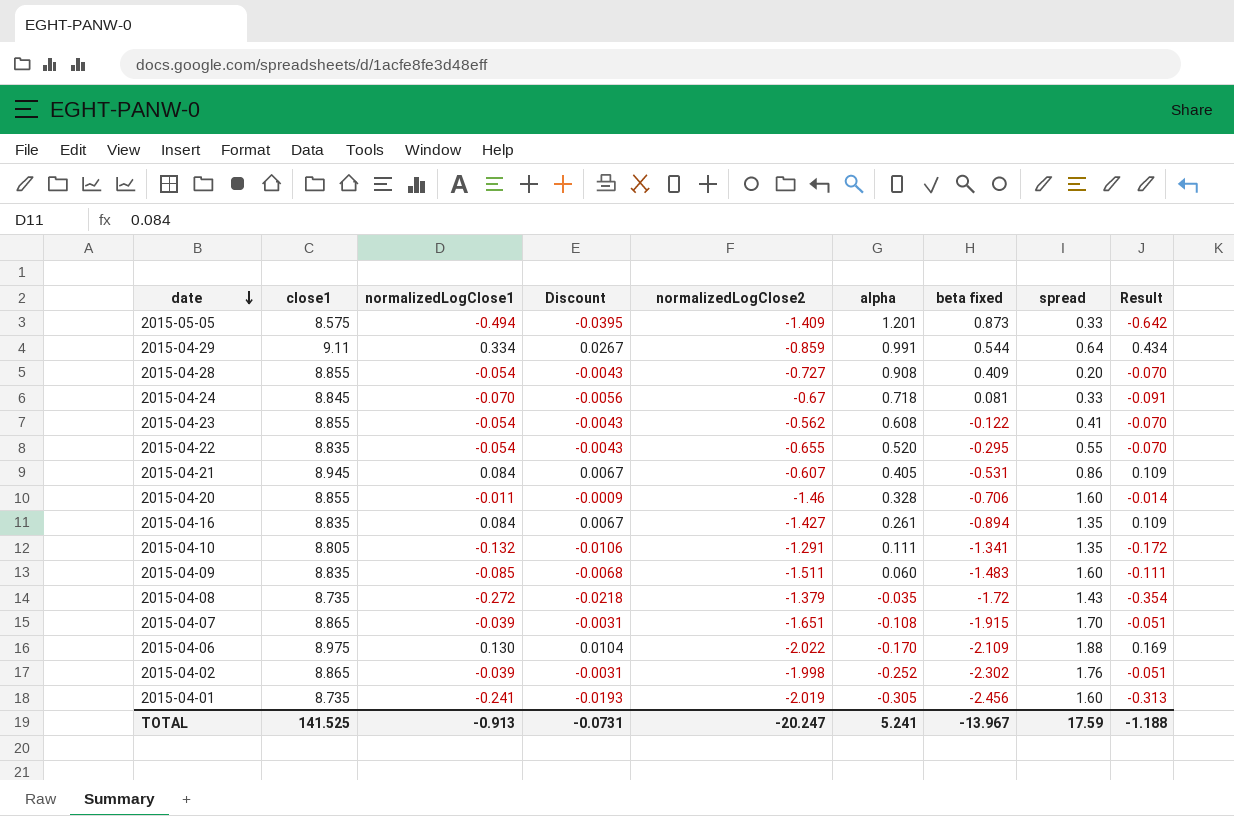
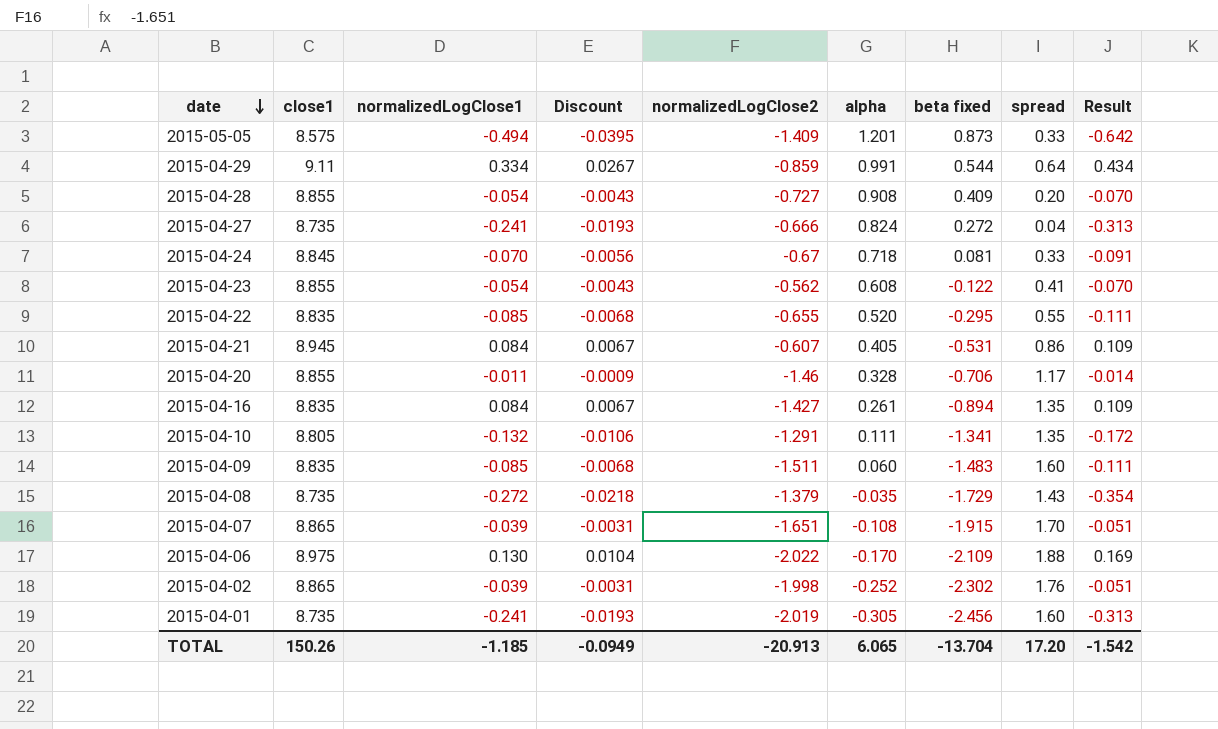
row 2015-04-27: none -> 8.735 | -0.241 | -0.0193 | -0.666 | 0.824 | 0.272 | 0.04 | -0.313
2015-04-22 | normalizedLogClose1: -0.054 -> -0.085
2015-04-22 | Discount: -0.0043 -> -0.0068
2015-04-22 | Result: -0.070 -> -0.111
2015-04-20 | spread: 1.60 -> 1.17
2015-04-08 | beta fixed: -1.72 -> -1.729
TOTAL | close1: 141.525 -> 150.26
TOTAL | normalizedLogClose1: -0.913 -> -1.185
TOTAL | Discount: -0.0731 -> -0.0949
TOTAL | normalizedLogClose2: -20.247 -> -20.913
TOTAL | alpha: 5.241 -> 6.065
TOTAL | beta fixed: -13.967 -> -13.704
TOTAL | spread: 17.59 -> 17.20
TOTAL | Result: -1.188 -> -1.542

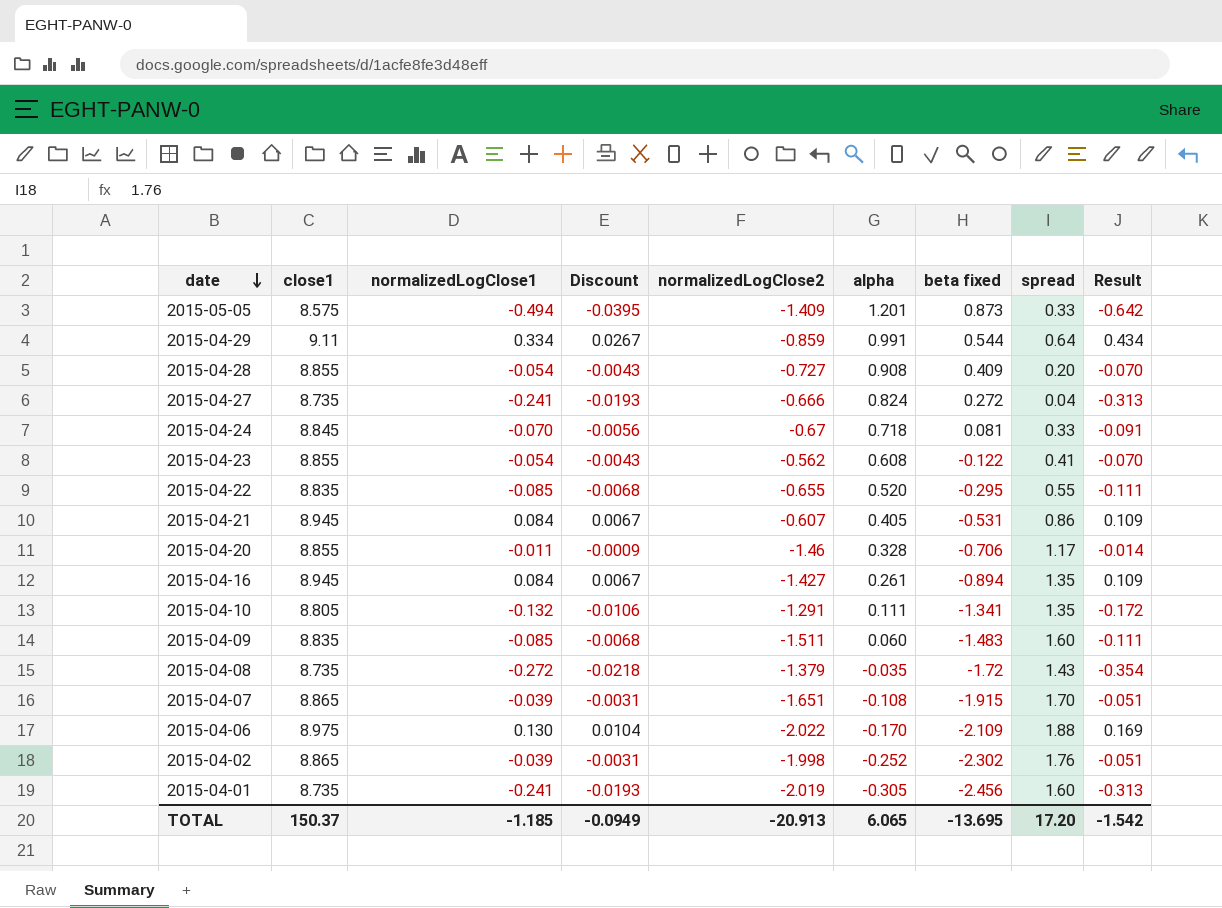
2015-04-16 | close1: 8.835 -> 8.945
2015-04-08 | beta fixed: -1.729 -> -1.72
TOTAL | close1: 150.26 -> 150.37
TOTAL | beta fixed: -13.704 -> -13.695

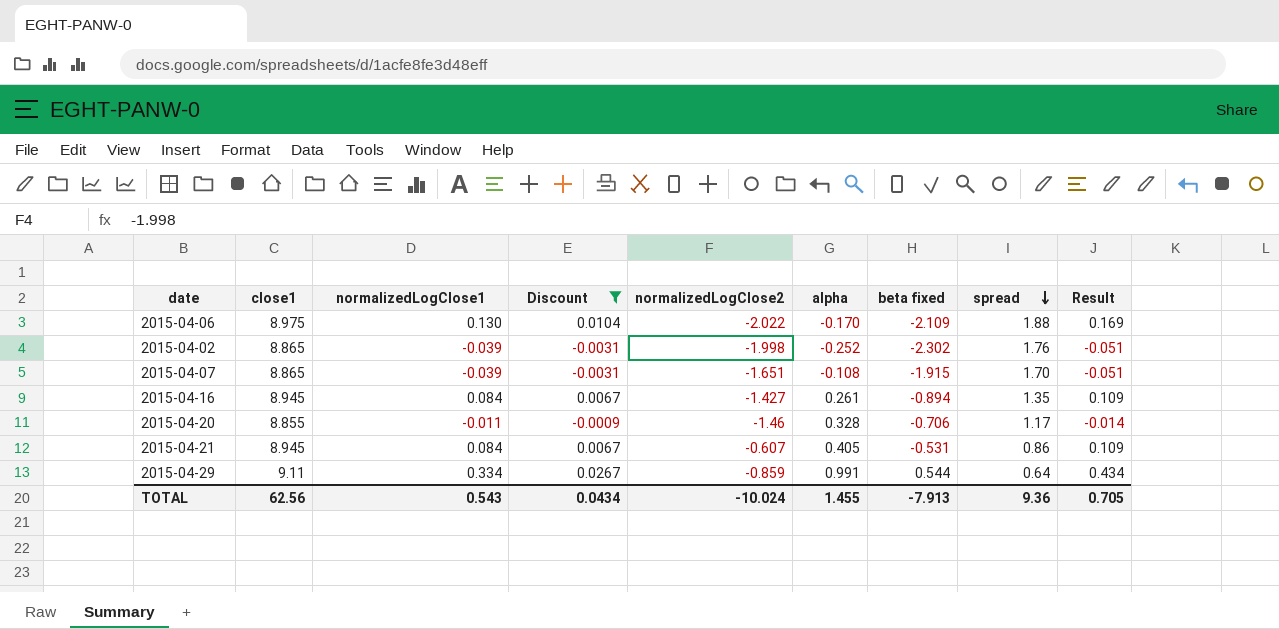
filter: none -> Discount >= -0.0031
row order: date descending -> spread descending
TOTAL | close1: 150.37 -> 62.56
TOTAL | normalizedLogClose1: -1.185 -> 0.543
TOTAL | Discount: -0.0949 -> 0.0434
TOTAL | normalizedLogClose2: -20.913 -> -10.024
TOTAL | alpha: 6.065 -> 1.455
TOTAL | beta fixed: -13.695 -> -7.913
TOTAL | spread: 17.20 -> 9.36
TOTAL | Result: -1.542 -> 0.705

